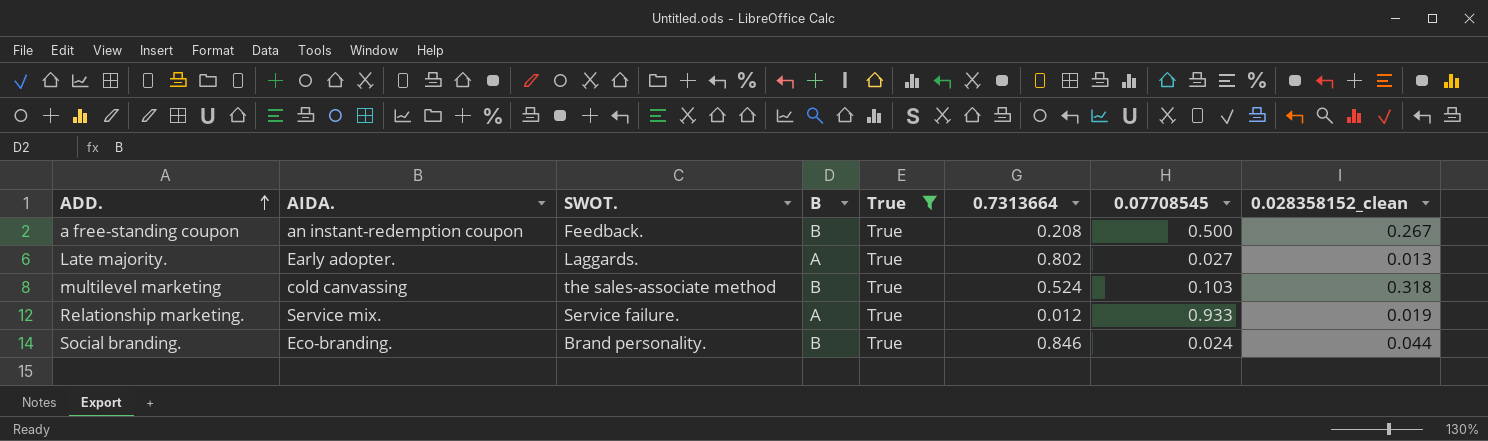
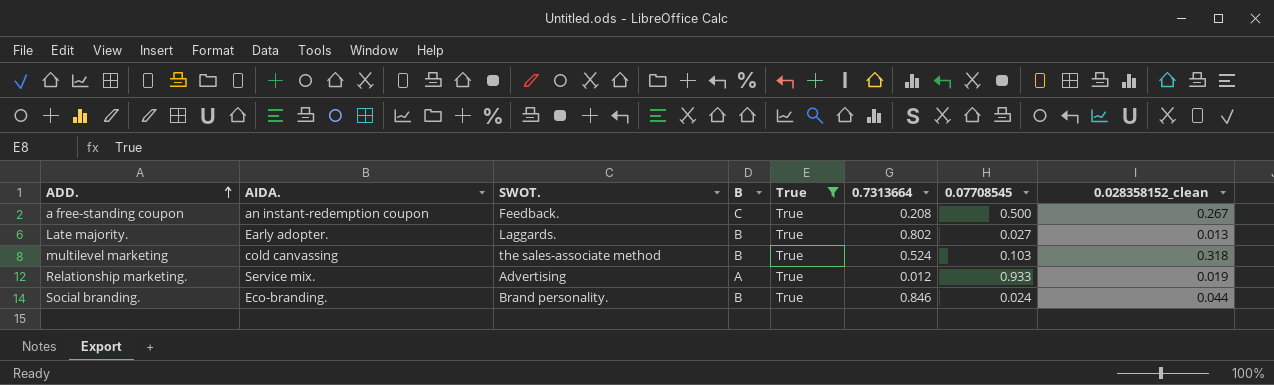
a free-standing coupon | B: B -> C
Late majority. | B: A -> B
Relationship marketing. | SWOT.: Service failure. -> Advertising

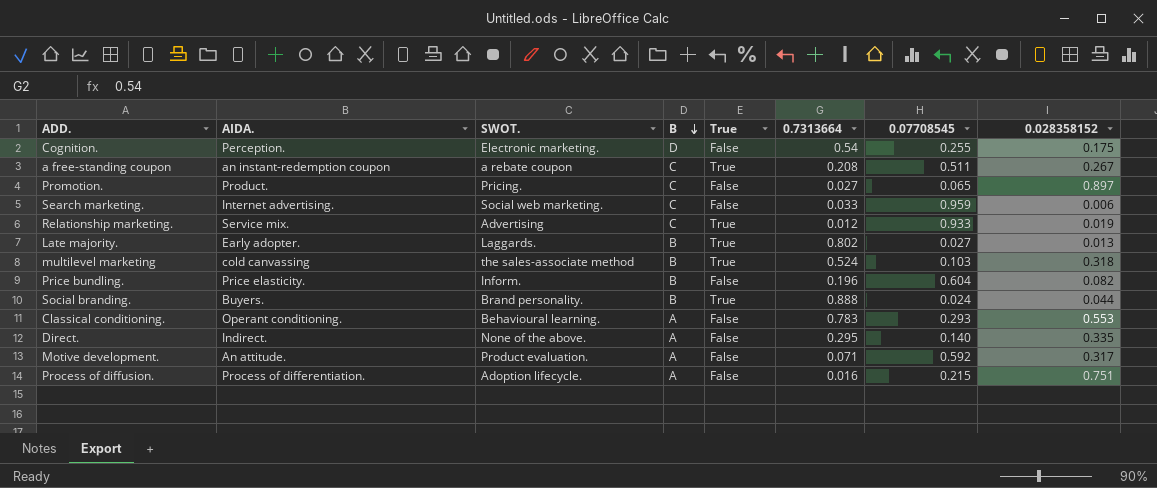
filter: True = True -> none
row order: ADD. ascending -> B descending
column name: 0.028358152_clean -> 0.028358152
a free-standing coupon | SWOT.: Feedback. -> a rebate coupon
a free-standing coupon | 0.07708545: 0.500 -> 0.511
Relationship marketing. | B: A -> C
Social branding. | AIDA.: Eco-branding. -> Buyers.
Social branding. | 0.7313664: 0.846 -> 0.888

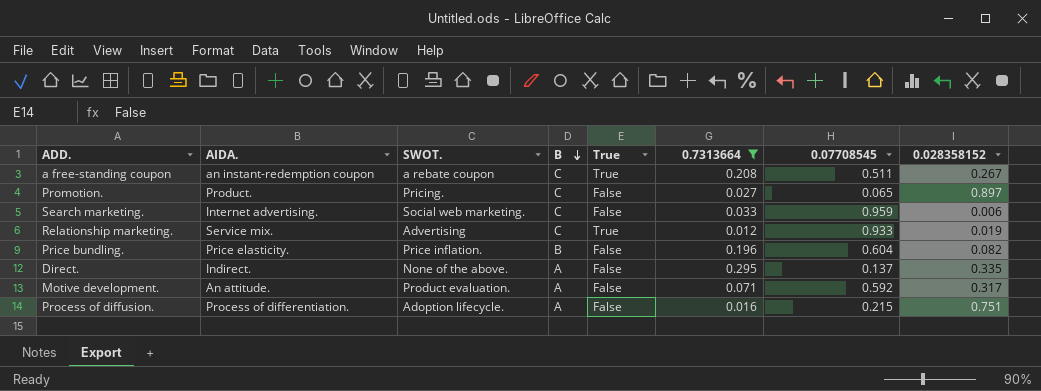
filter: none -> 0.7313664 <= 0.295
Price bundling. | SWOT.: Inform. -> Price inflation.
Direct. | 0.07708545: 0.140 -> 0.137

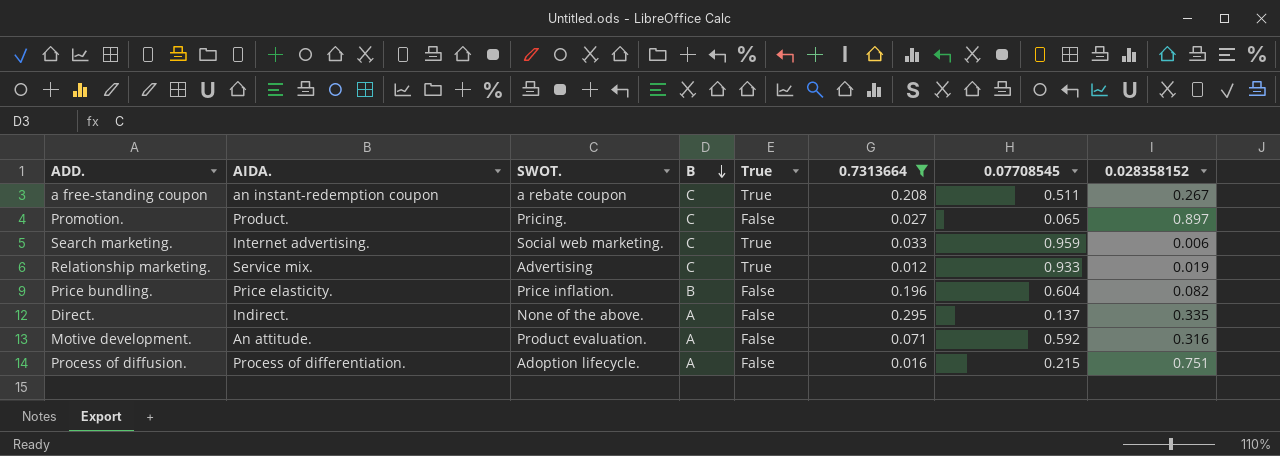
Search marketing. | True: False -> True
Motive development. | 0.028358152: 0.317 -> 0.316

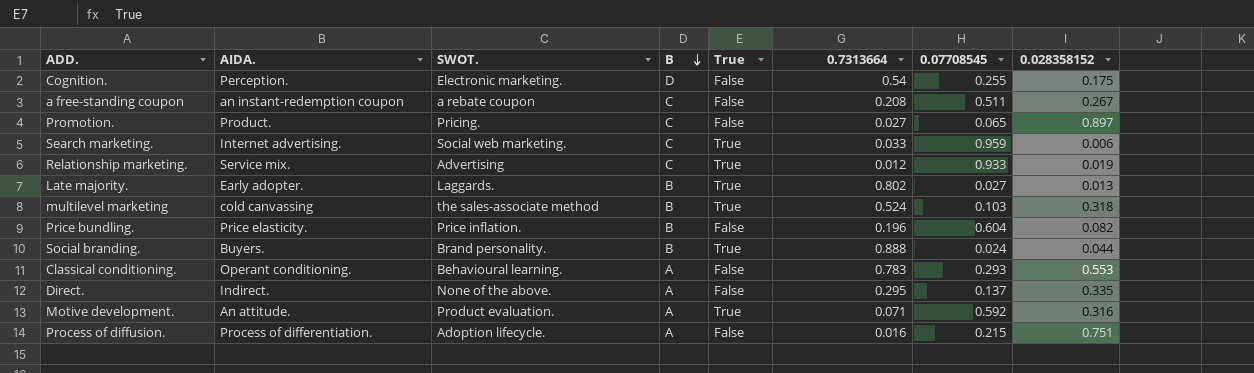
filter: 0.7313664 <= 0.295 -> none
a free-standing coupon | True: True -> False
Motive development. | True: False -> True

